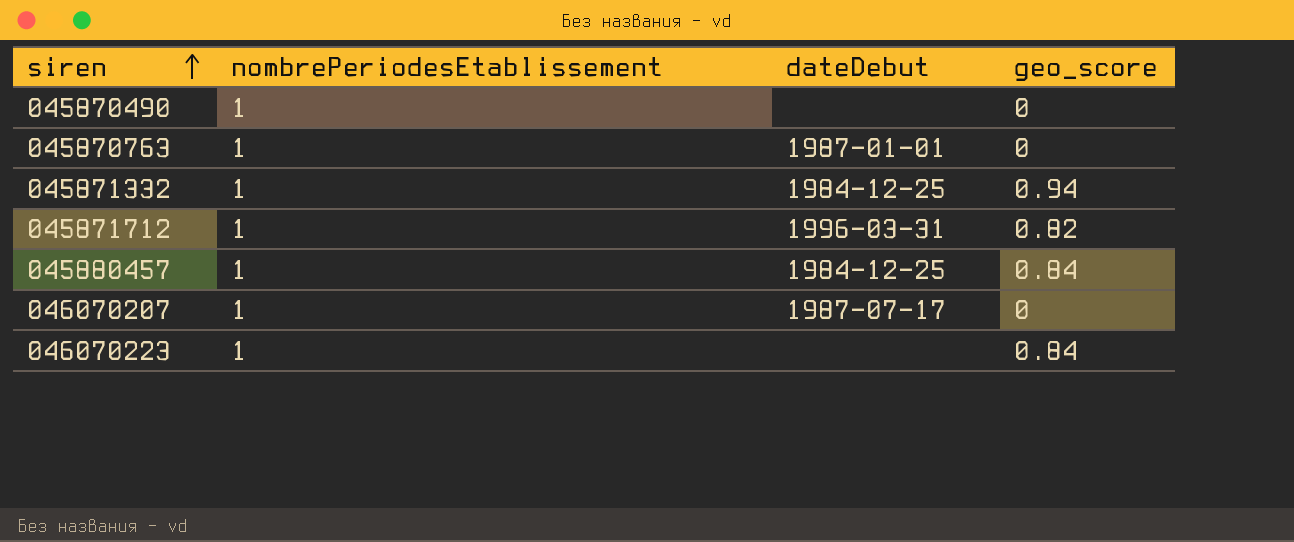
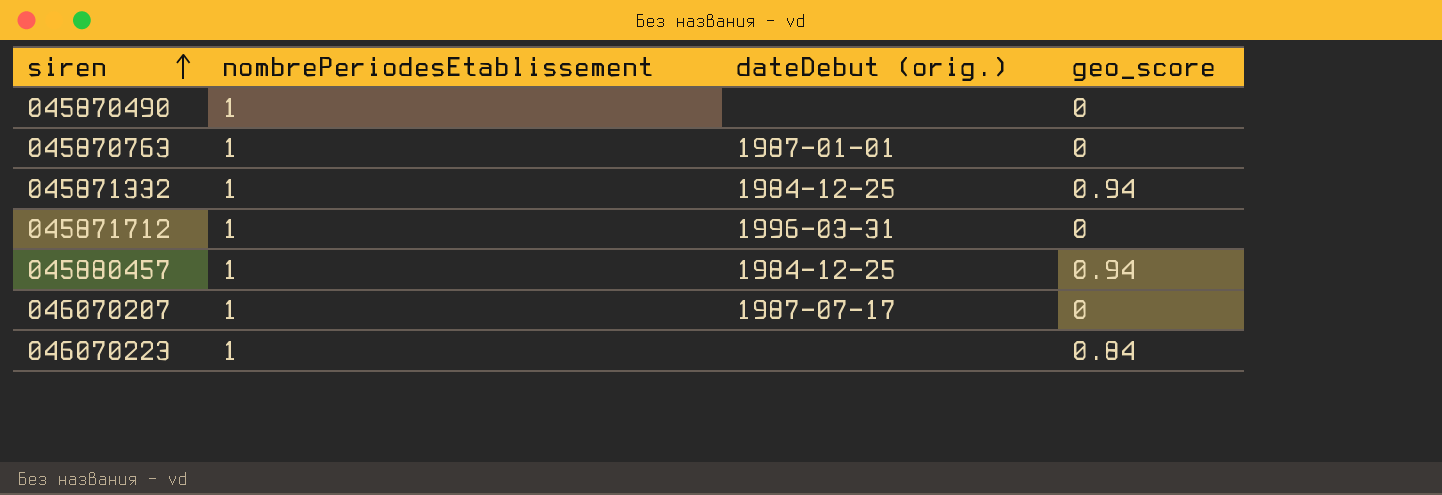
column name: dateDebut -> dateDebut (orig.)
045871712 | geo_score: 0.82 -> 0
045880457 | geo_score: 0.84 -> 0.94

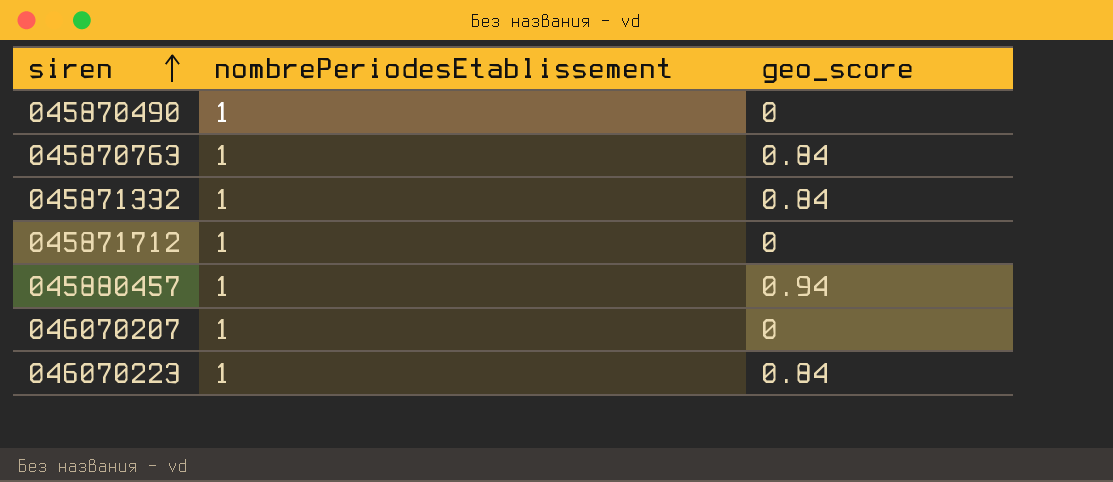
column dateDebut (orig.) | position: 3 -> none
045870763 | geo_score: 0 -> 0.84
045871332 | geo_score: 0.94 -> 0.84

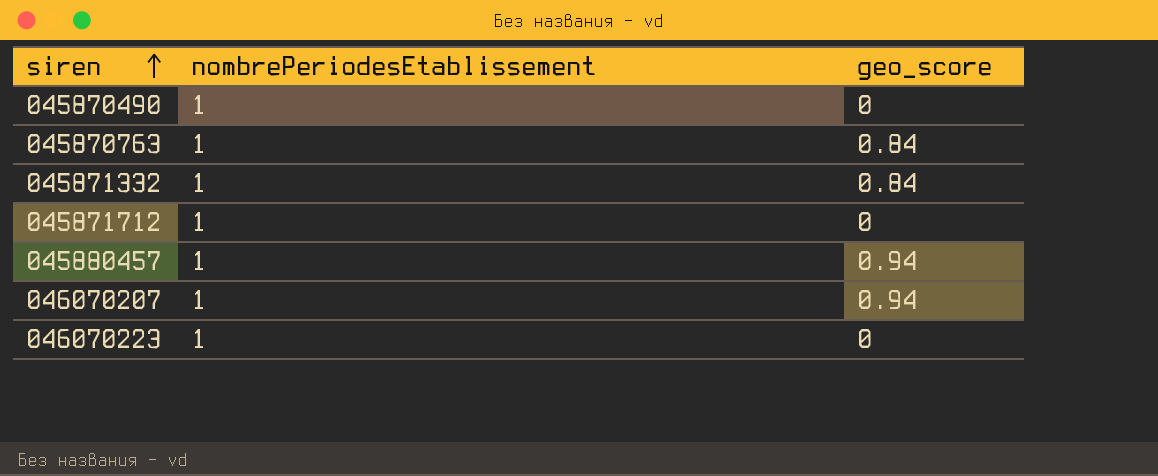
046070207 | geo_score: 0 -> 0.94
046070223 | geo_score: 0.84 -> 0

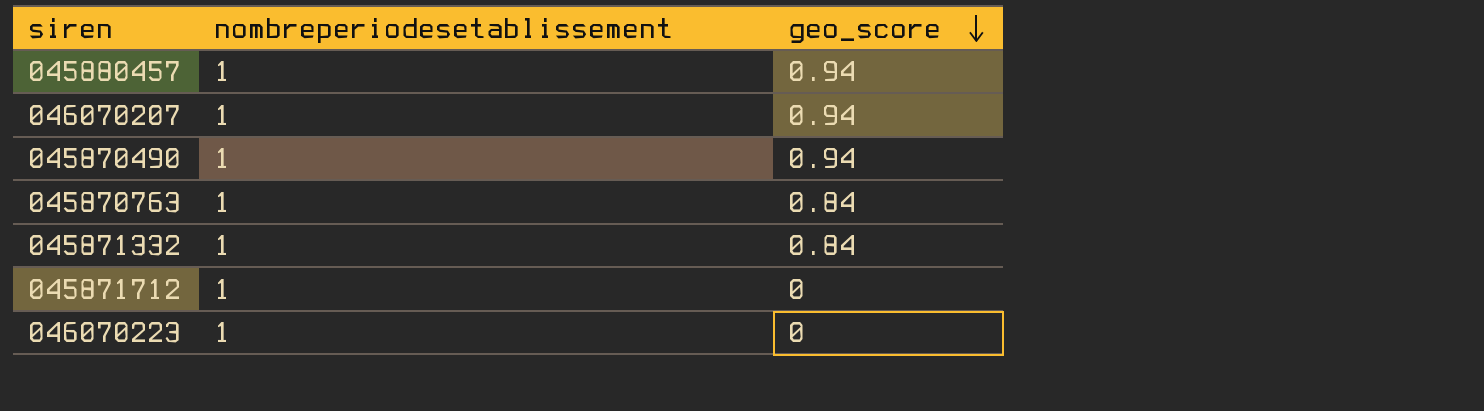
row order: siren ascending -> geo_score descending
column name: nombrePeriodesEtablissement -> nombreperiodesetablissement
045870490 | geo_score: 0 -> 0.94

